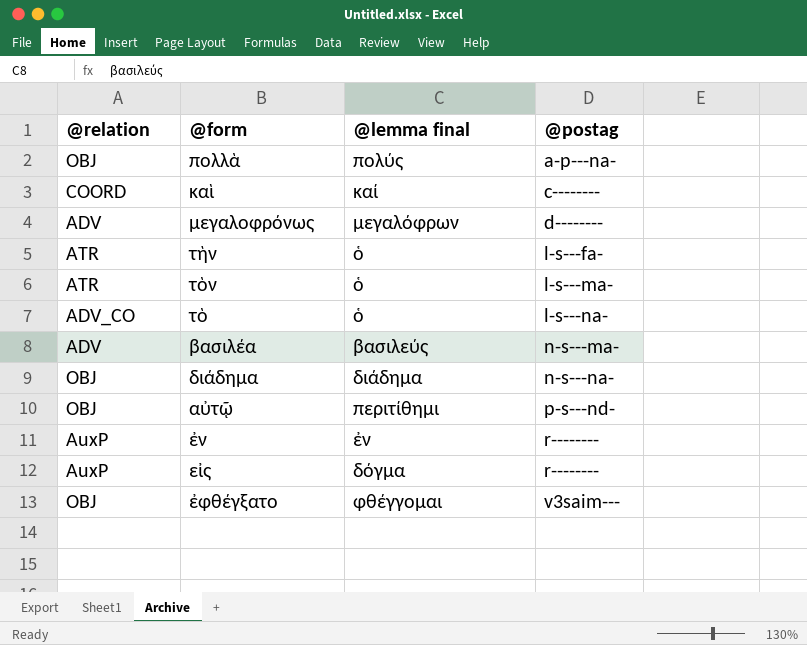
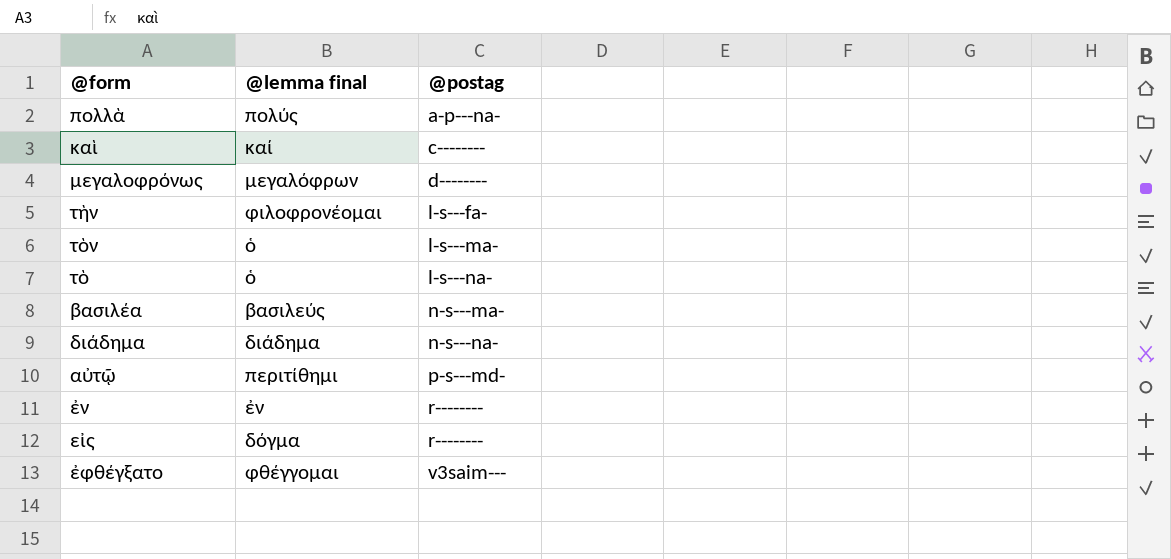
column @relation | position: 1 -> none
τὴν | @lemma final: ὁ -> φιλοφρονέομαι
αὐτῷ | @postag: p-s---nd- -> p-s---md-

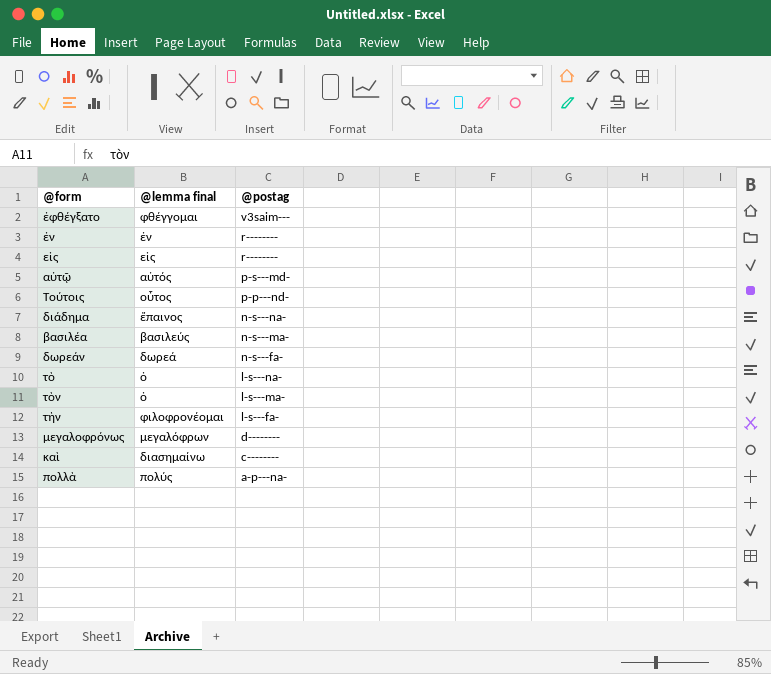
row order: @postag ascending -> @postag descending
εἰς | @lemma final: δόγμα -> εἰς
αὐτῷ | @lemma final: περιτίθημι -> αὐτός
row Τούτοις: none -> οὗτος | p-p---nd-
διάδημα | @lemma final: διάδημα -> ἔπαινος
row δωρεάν: none -> δωρεά | n-s---fa-
καὶ | @lemma final: καί -> διασημαίνω

